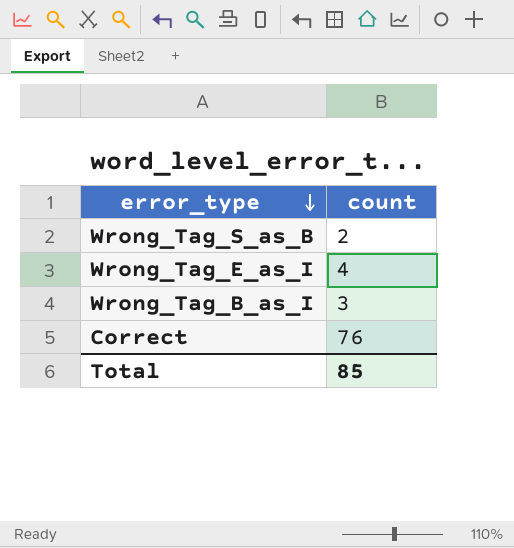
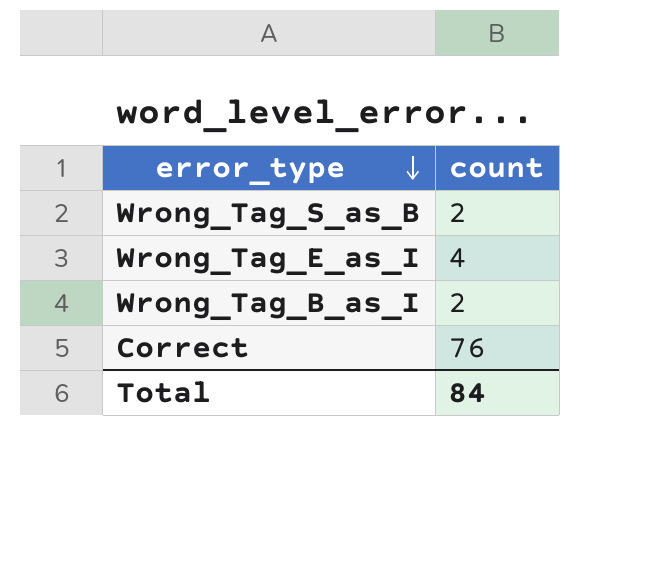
Wrong_Tag_B_as_I | count: 3 -> 2
Total | count: 85 -> 84

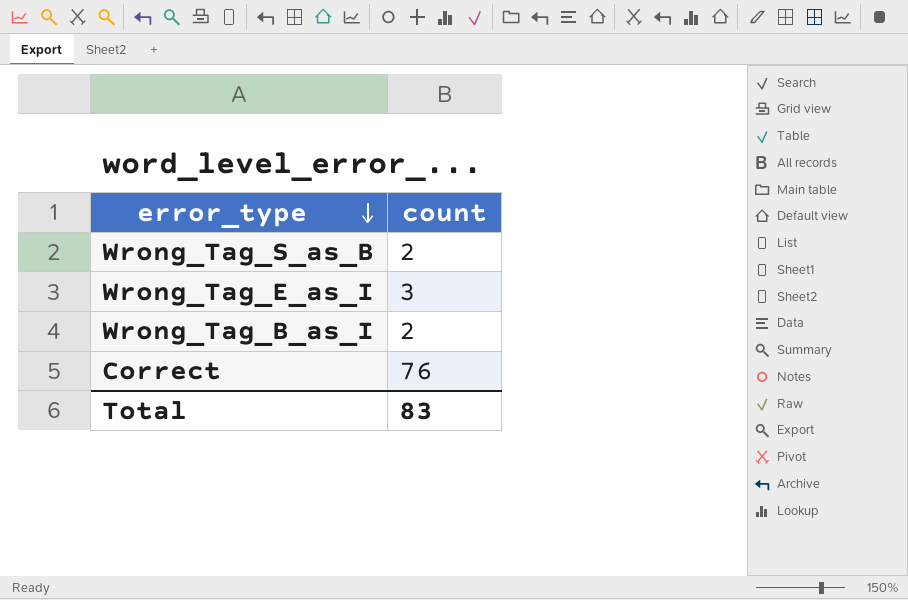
Wrong_Tag_E_as_I | count: 4 -> 3
Total | count: 84 -> 83

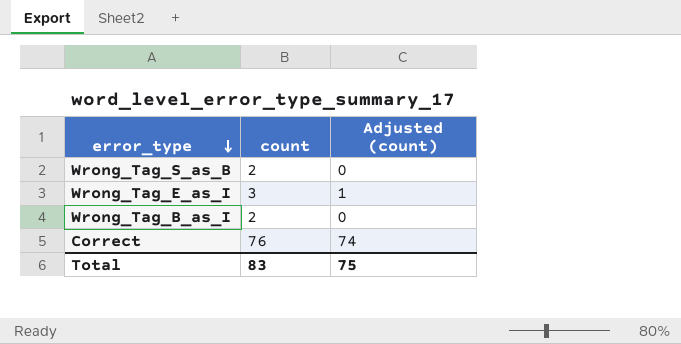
column Adjusted (count) | formula: none -> [count] - 2

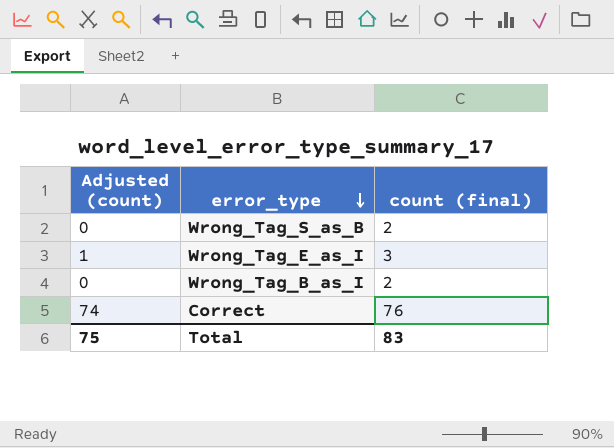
column Adjusted (count) | position: 3 -> 1
column name: count -> count (final)

